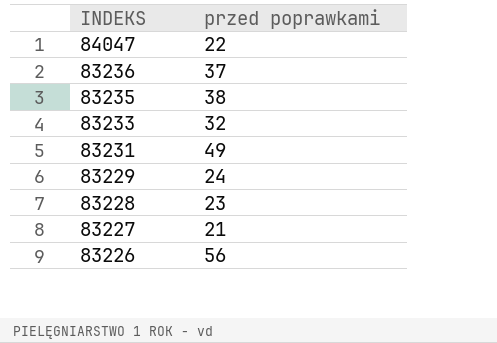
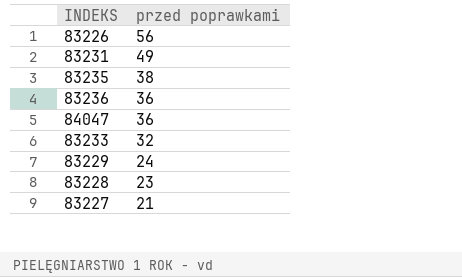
row order: INDEKS descending -> przed poprawkami descending
83236 | przed poprawkami: 37 -> 36
84047 | przed poprawkami: 22 -> 36

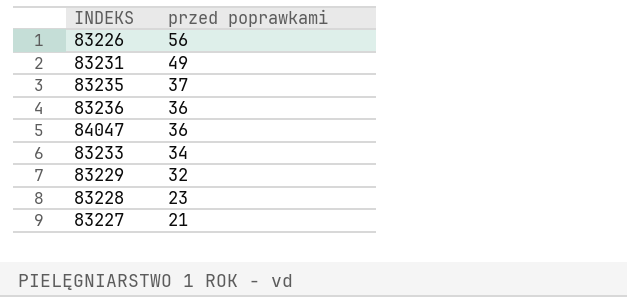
83235 | przed poprawkami: 38 -> 37
83233 | przed poprawkami: 32 -> 34
83229 | przed poprawkami: 24 -> 32

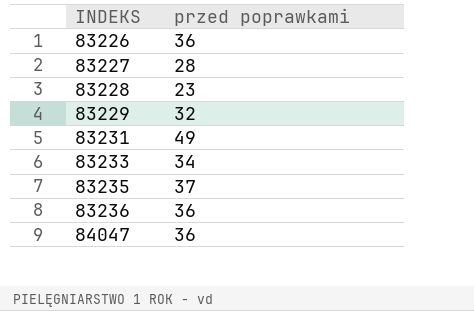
row order: przed poprawkami descending -> INDEKS ascending
83226 | przed poprawkami: 56 -> 36
83227 | przed poprawkami: 21 -> 28

